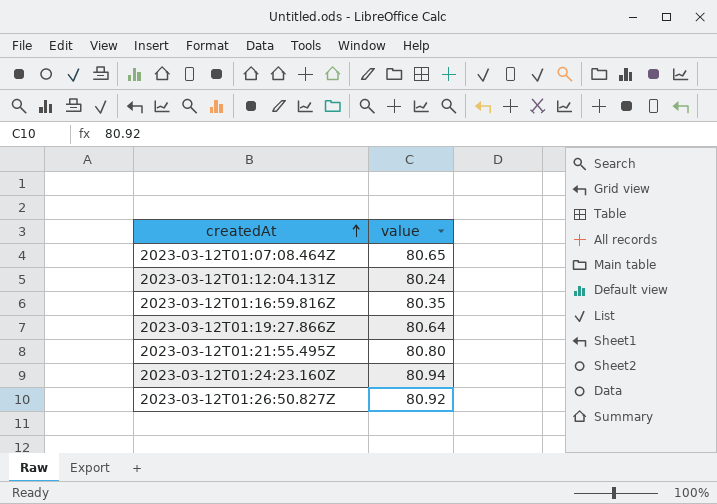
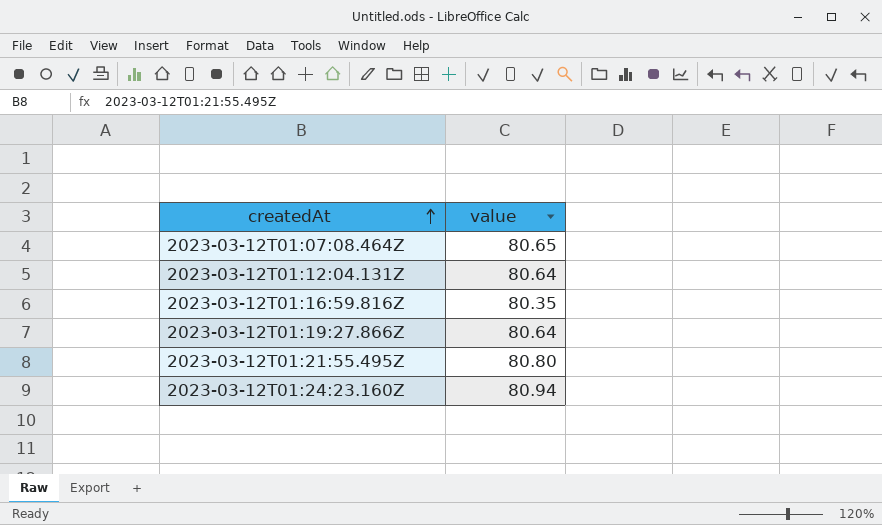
row 2023-03-12T01:26:50.827Z: 80.92 -> none
2023-03-12T01:12:04.131Z | value: 80.24 -> 80.64

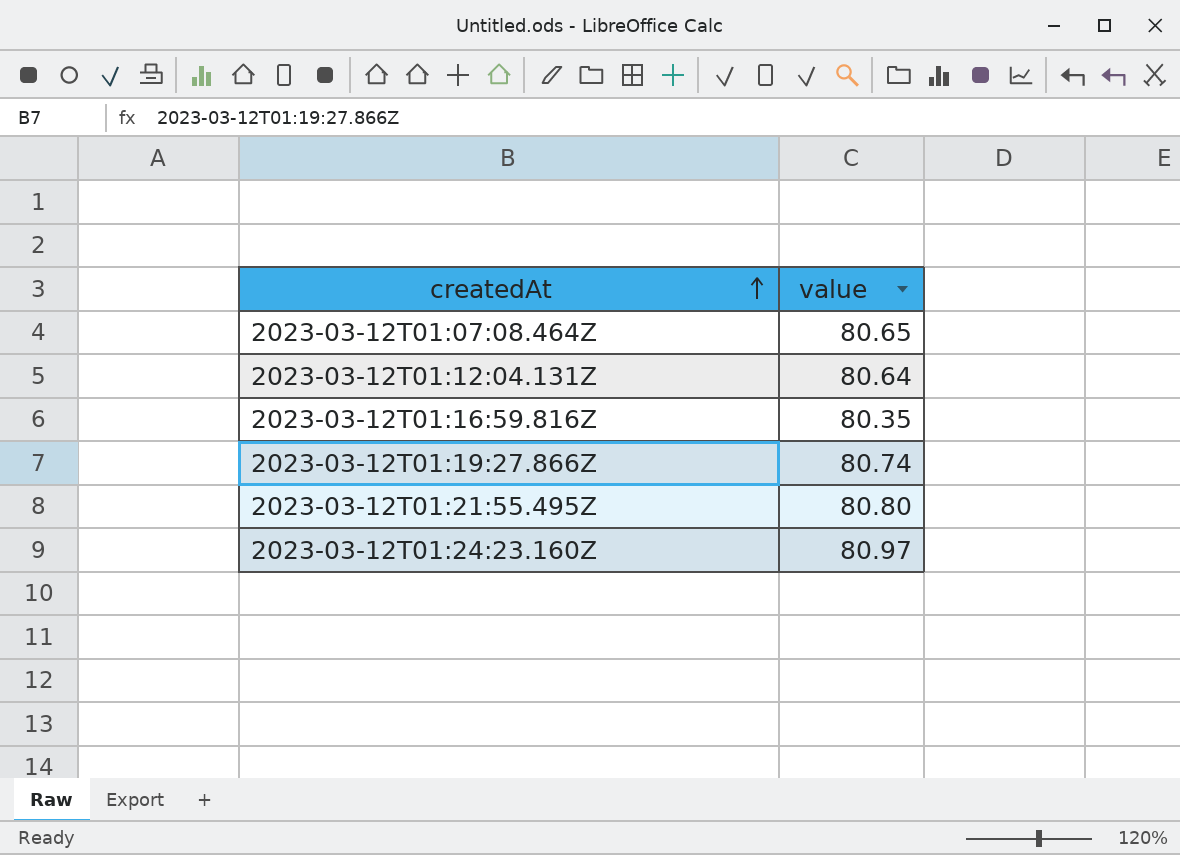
2023-03-12T01:19:27.866Z | value: 80.64 -> 80.74
2023-03-12T01:24:23.160Z | value: 80.94 -> 80.97

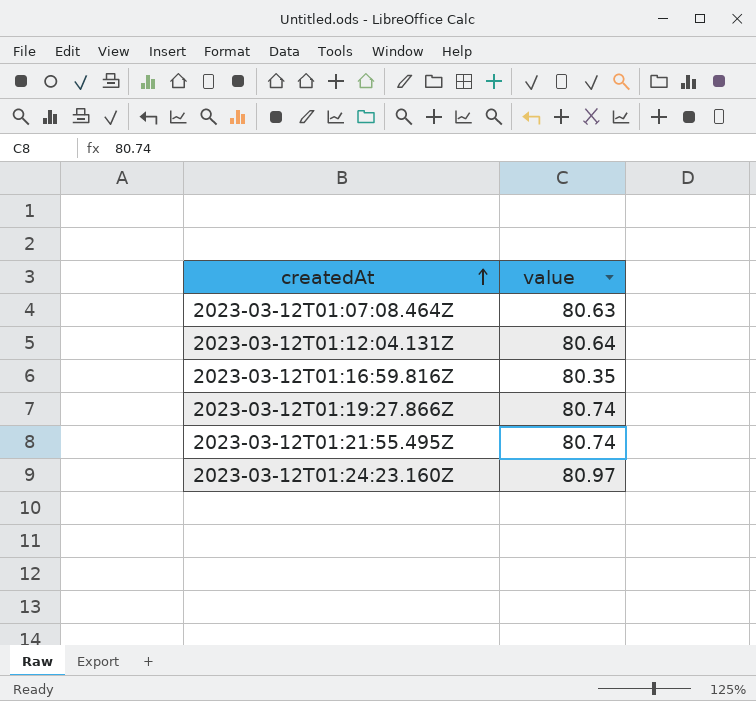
2023-03-12T01:07:08.464Z | value: 80.65 -> 80.63
2023-03-12T01:21:55.495Z | value: 80.80 -> 80.74

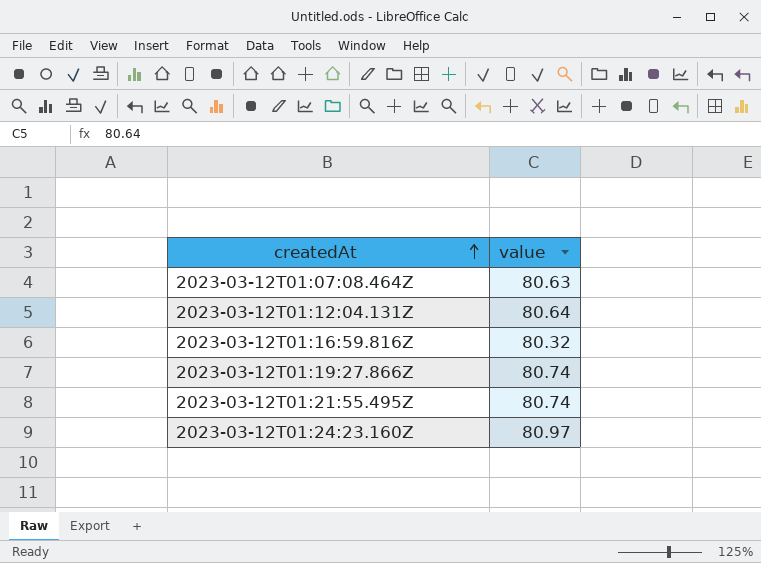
2023-03-12T01:16:59.816Z | value: 80.35 -> 80.32

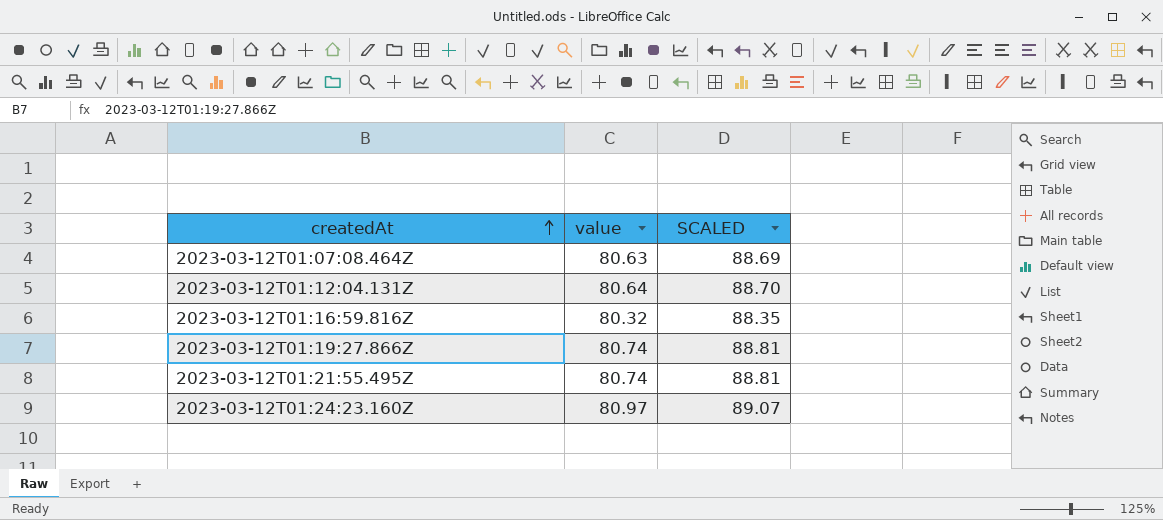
column SCALED | formula: none -> [value] * 1.1

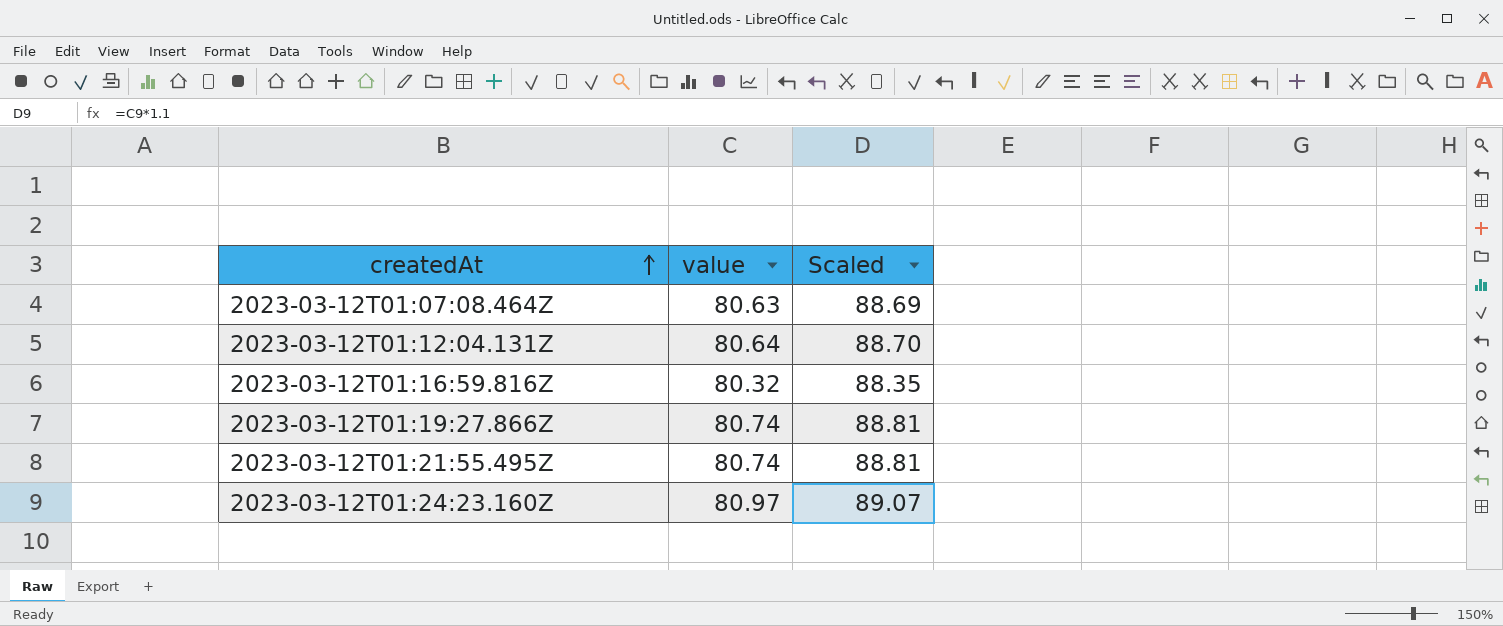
column name: SCALED -> Scaled

